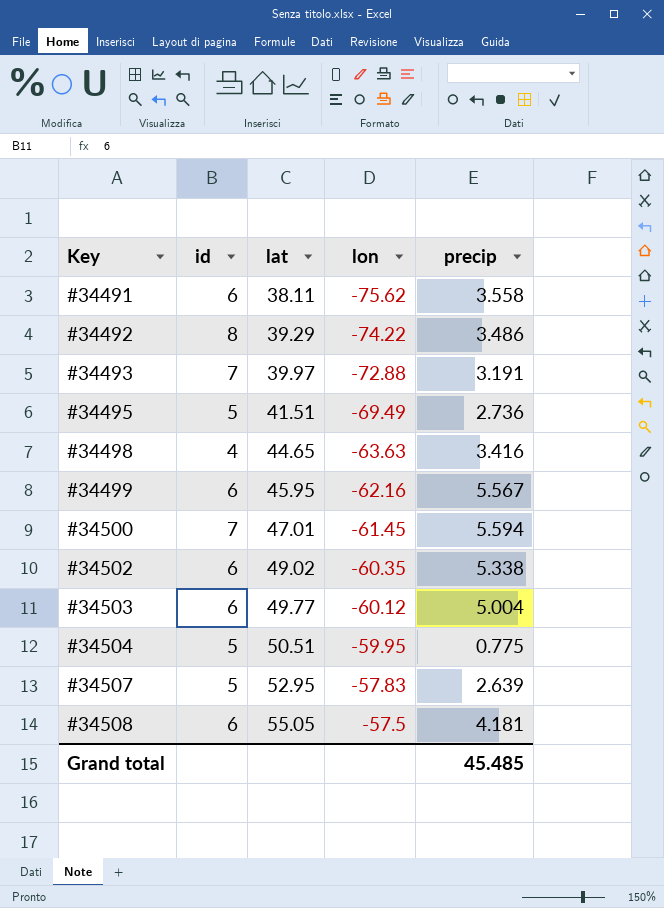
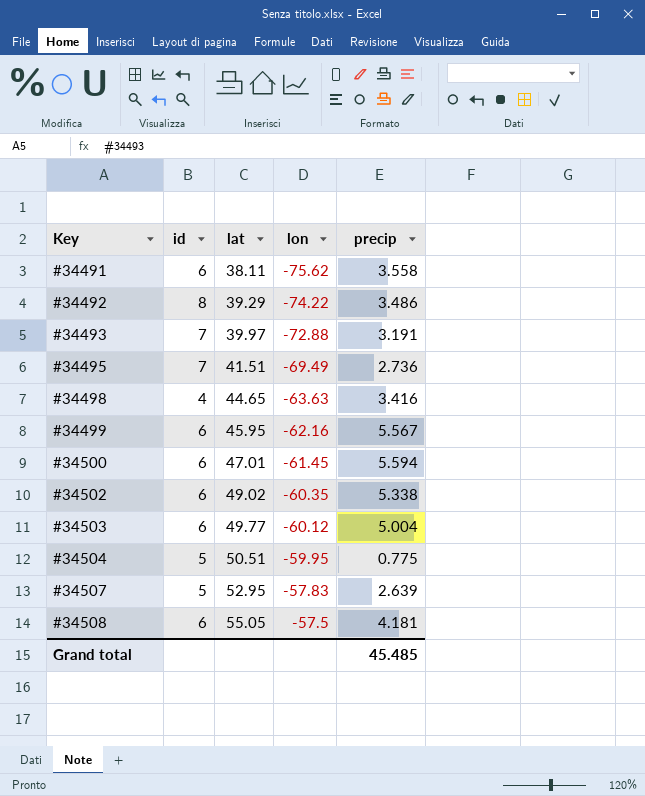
#34495 | id: 5 -> 7
#34500 | id: 7 -> 6

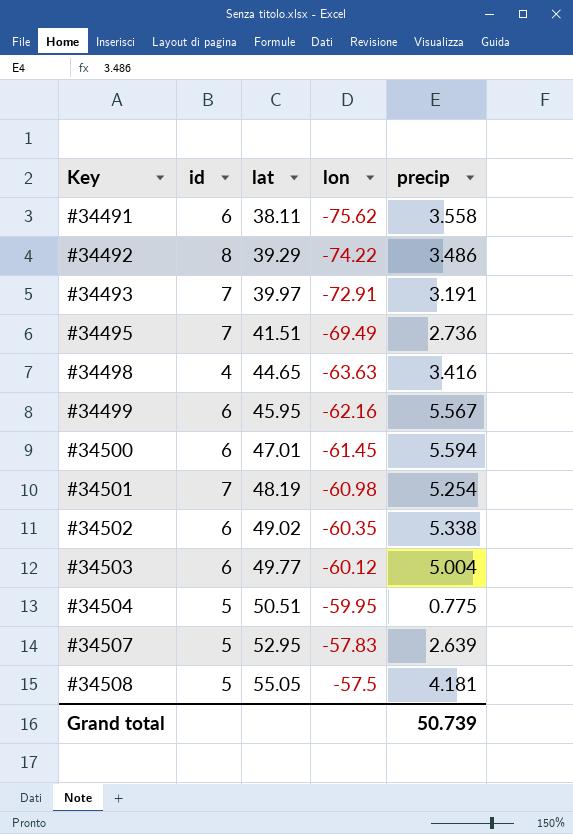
#34493 | lon: -72.88 -> -72.91
row #34501: none -> 7 | 48.19 | -60.98 | 5.254
#34508 | id: 6 -> 5
Grand total | precip: 45.485 -> 50.739

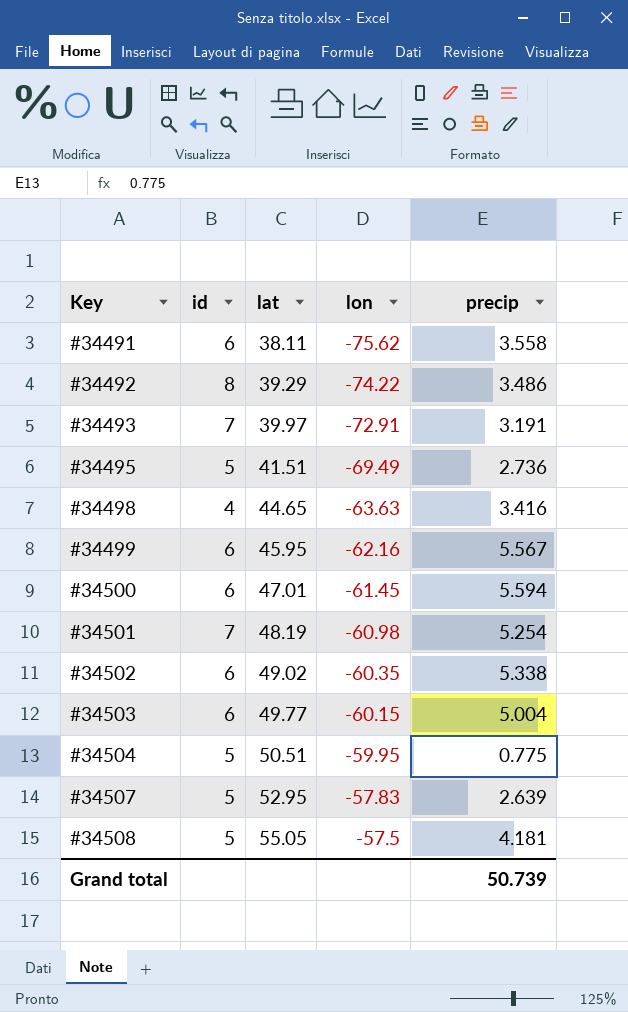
#34495 | id: 7 -> 5
#34503 | lon: -60.12 -> -60.15

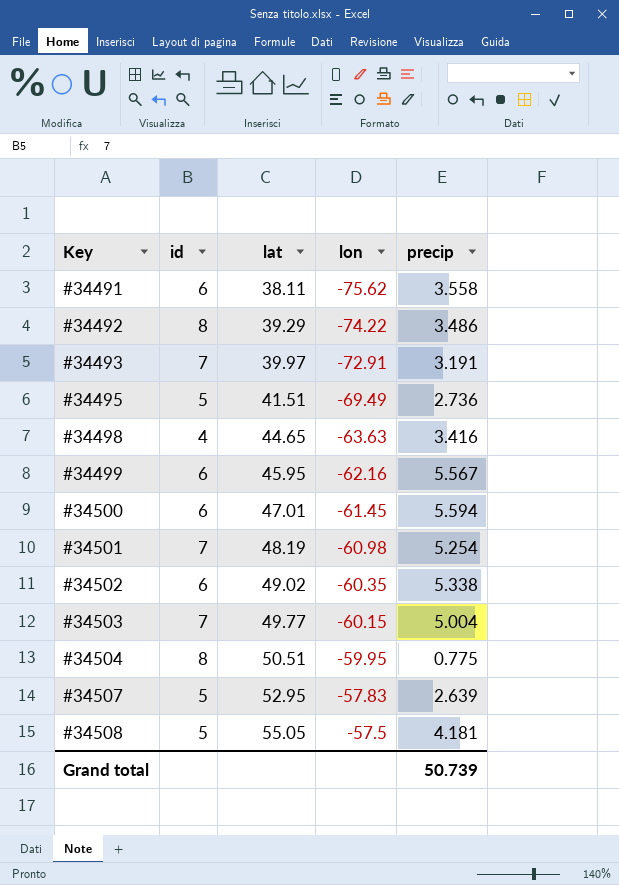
#34503 | id: 6 -> 7
#34504 | id: 5 -> 8

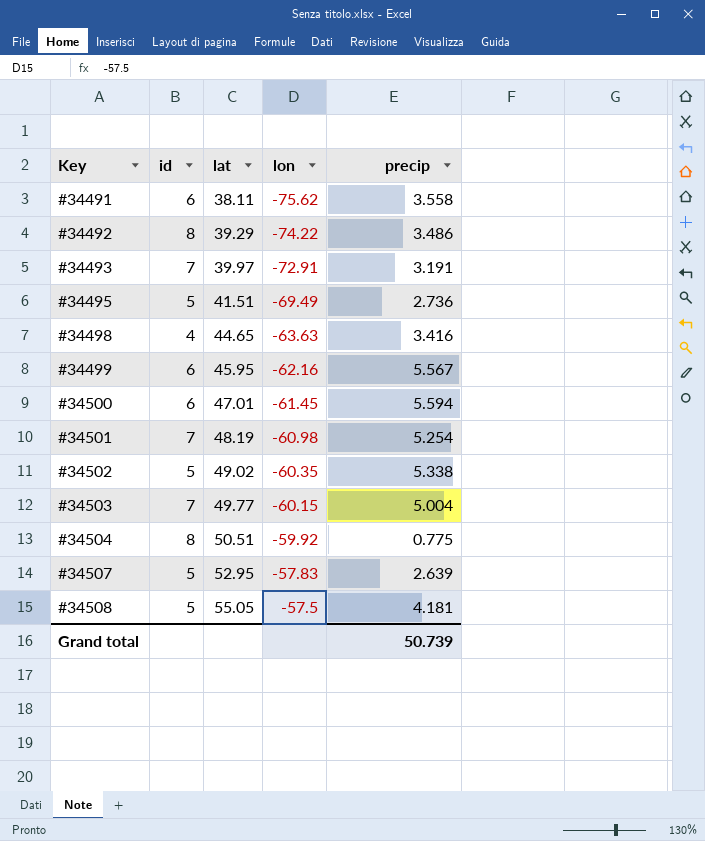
#34502 | id: 6 -> 5
#34504 | lon: -59.95 -> -59.92

